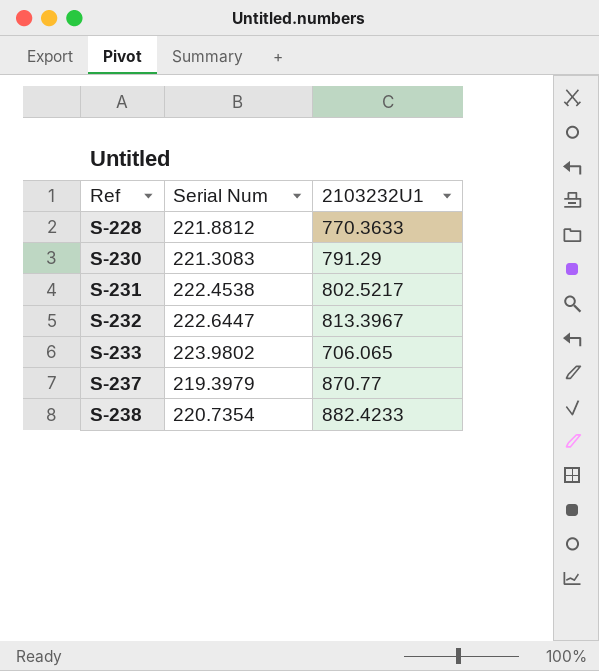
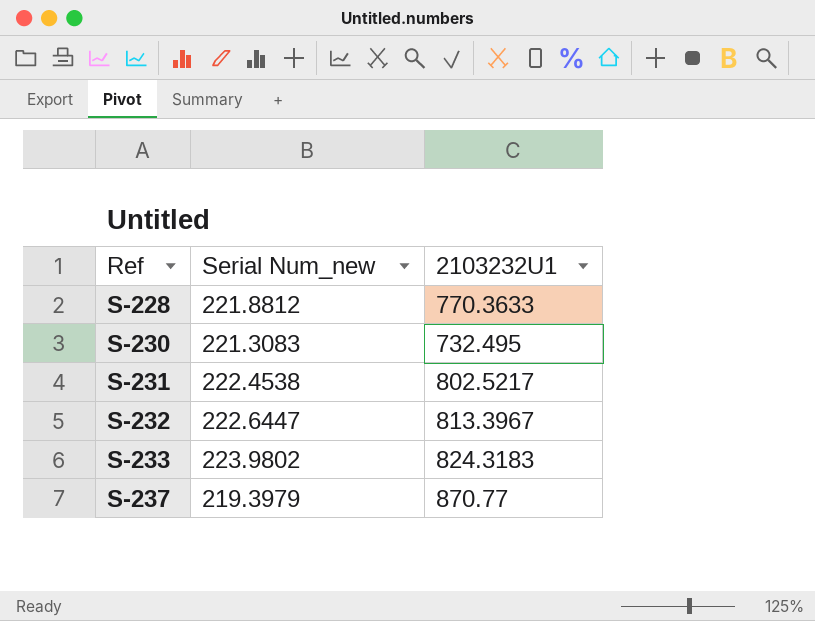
column name: Serial Num -> Serial Num_new
row S-238: 220.7354 | 882.4233 -> none
S-230 | 2103232U1: 791.29 -> 732.495
S-233 | 2103232U1: 706.065 -> 824.3183

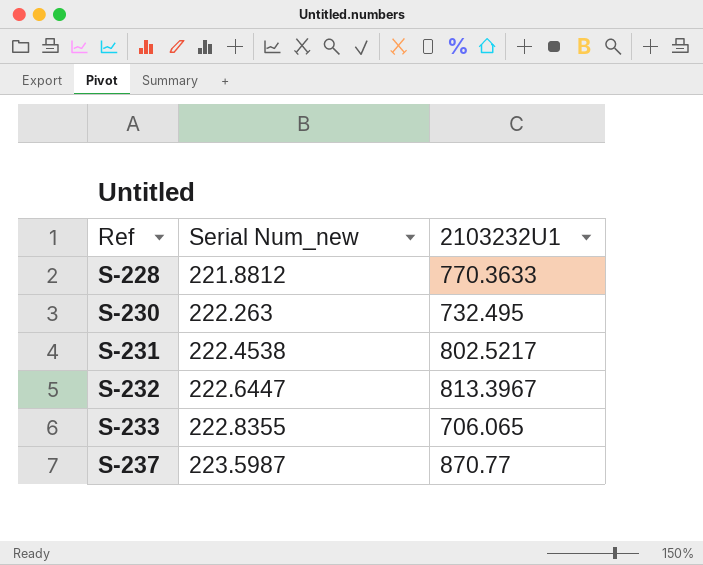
S-230 | Serial Num_new: 221.3083 -> 222.263
S-233 | Serial Num_new: 223.9802 -> 222.8355
S-233 | 2103232U1: 824.3183 -> 706.065
S-237 | Serial Num_new: 219.3979 -> 223.5987

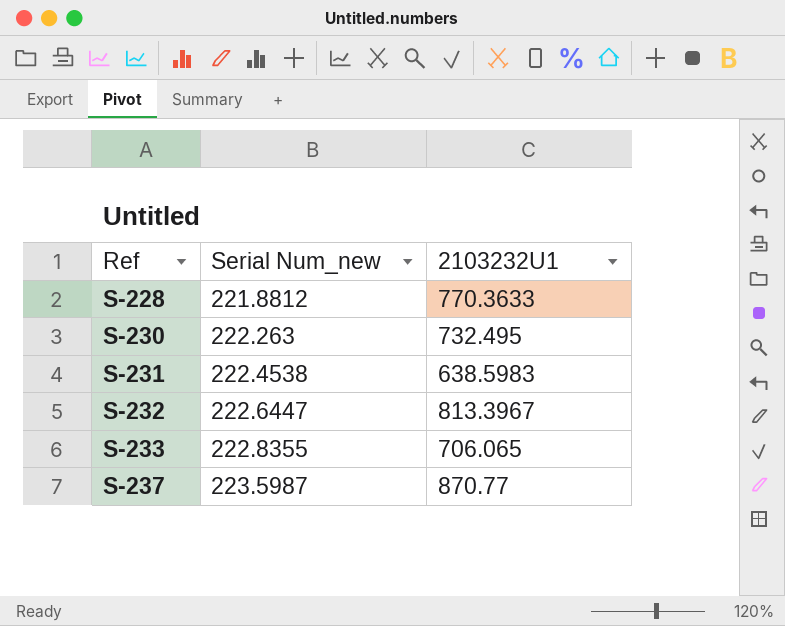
S-231 | 2103232U1: 802.5217 -> 638.5983

